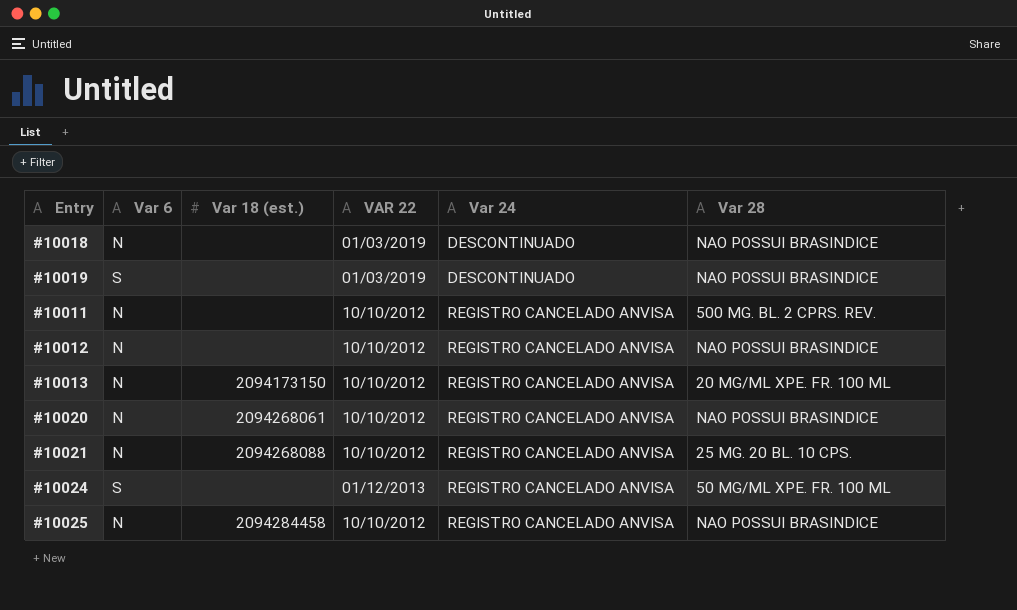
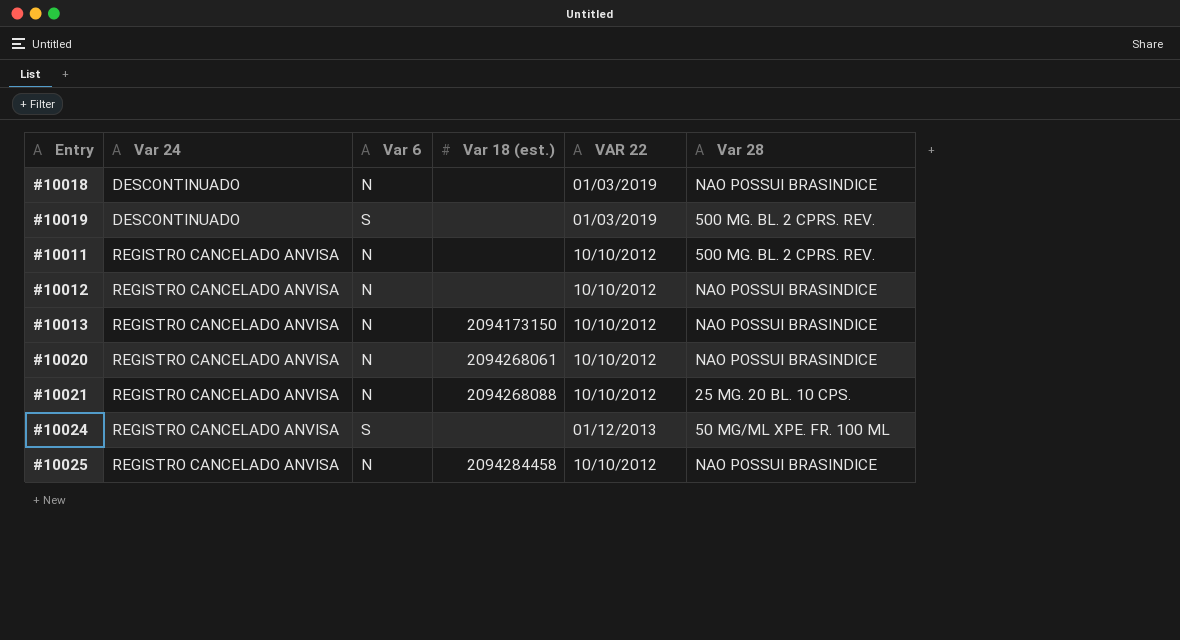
column Var 24 | position: 5 -> 2
#10019 | Var 28: NAO POSSUI BRASINDICE -> 500 MG. BL. 2 CPRS. REV.
#10013 | Var 28: 20 MG/ML XPE. FR. 100 ML -> NAO POSSUI BRASINDICE

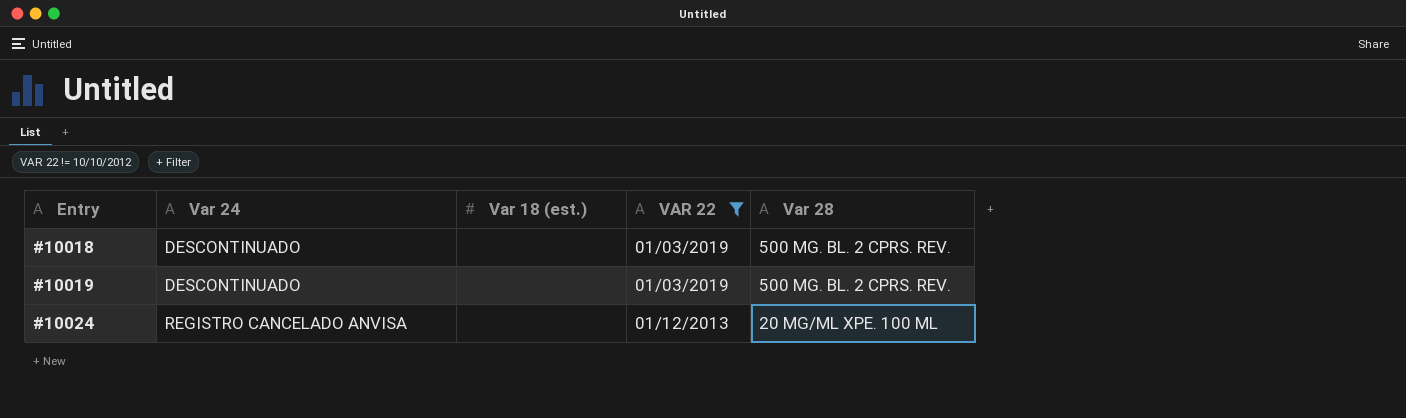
filter: none -> VAR 22 != 10/10/2012
column Var 6 | position: 3 -> none
#10018 | Var 28: NAO POSSUI BRASINDICE -> 500 MG. BL. 2 CPRS. REV.
#10024 | Var 28: 50 MG/ML XPE. FR. 100 ML -> 20 MG/ML XPE. 100 ML

